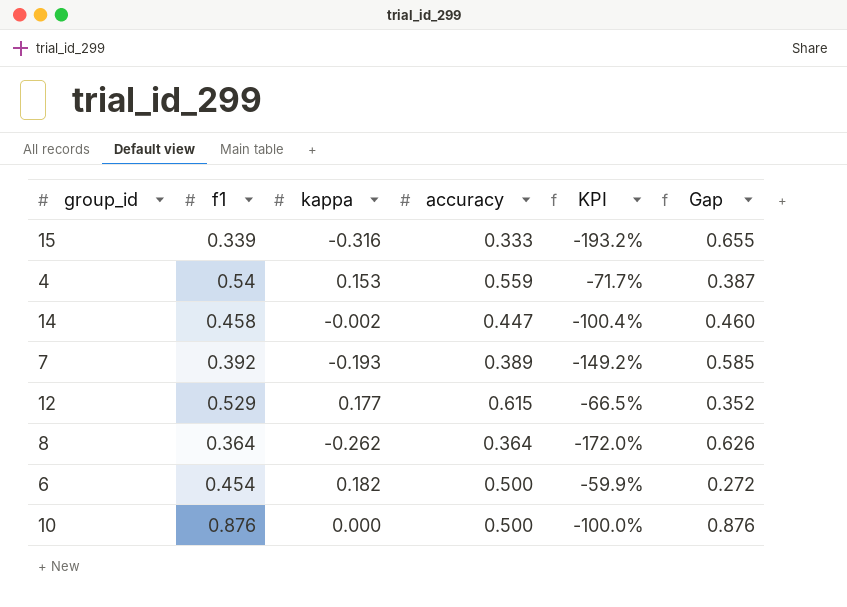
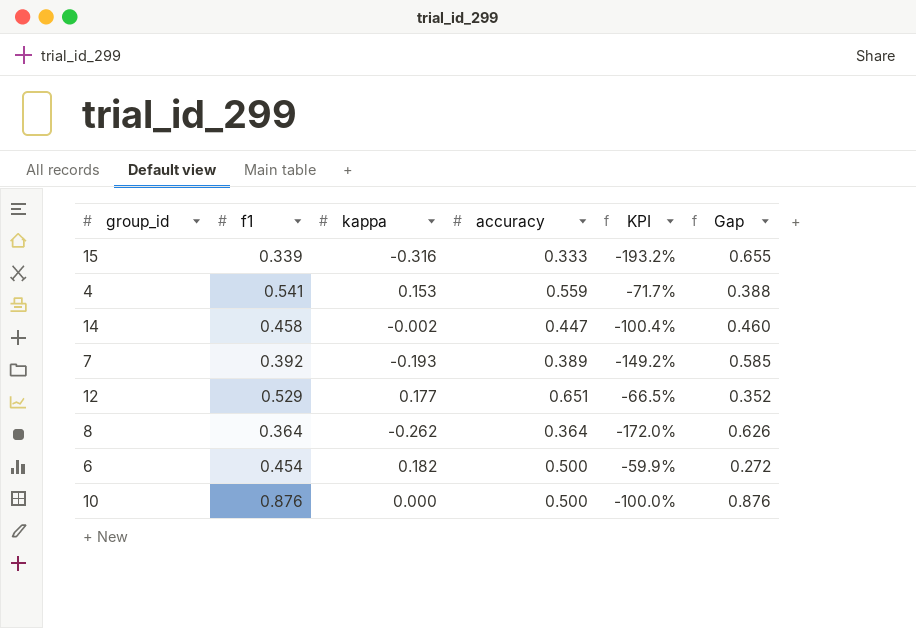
4 | f1: 0.54 -> 0.541
4 | Gap: 0.387 -> 0.388
12 | accuracy: 0.615 -> 0.651

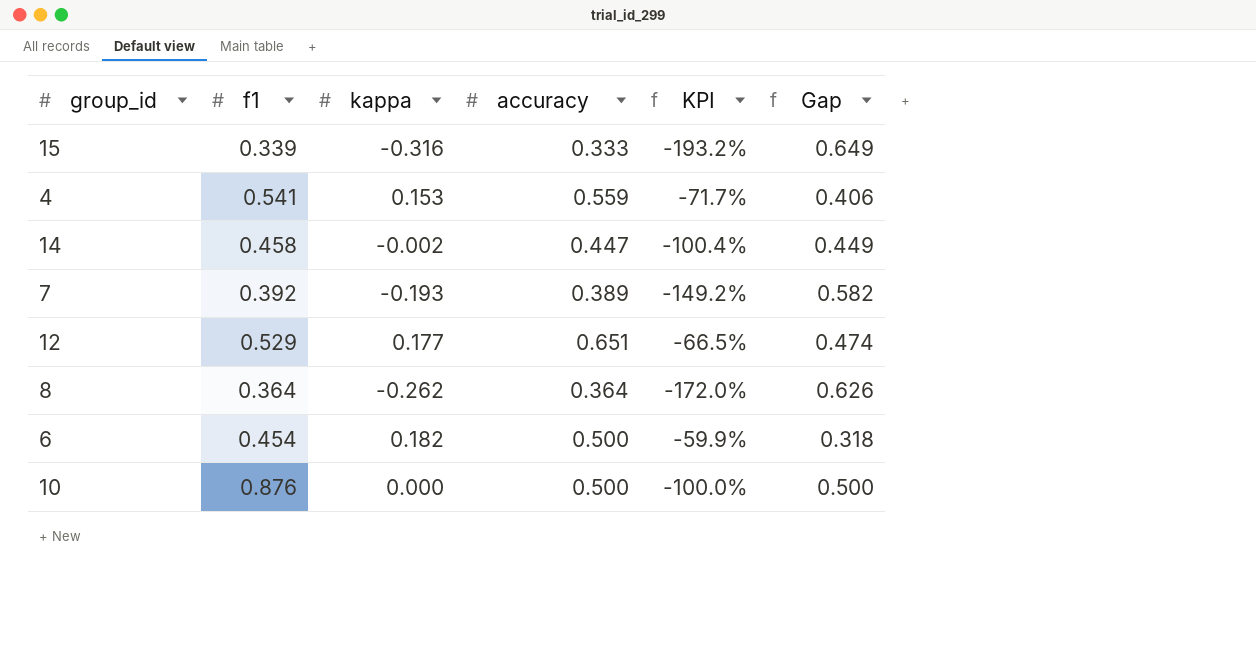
column Gap | formula: [f1] - [kappa] -> [accuracy] - [kappa]

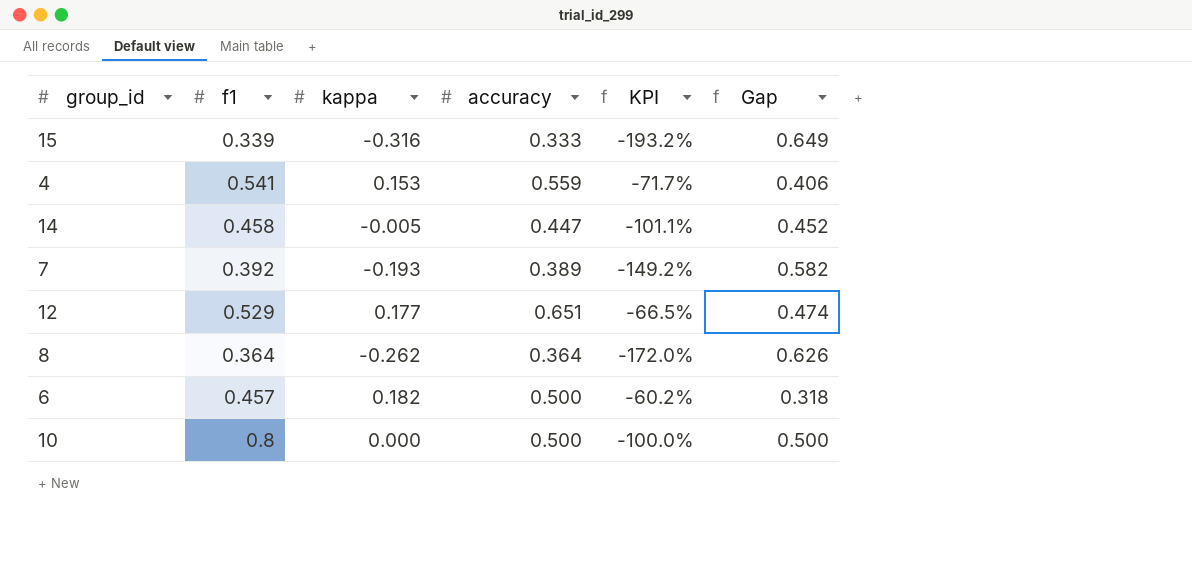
14 | kappa: -0.002 -> -0.005
14 | KPI: -100.4% -> -101.1%
14 | Gap: 0.449 -> 0.452
6 | f1: 0.454 -> 0.457
6 | KPI: -59.9% -> -60.2%
10 | f1: 0.876 -> 0.8

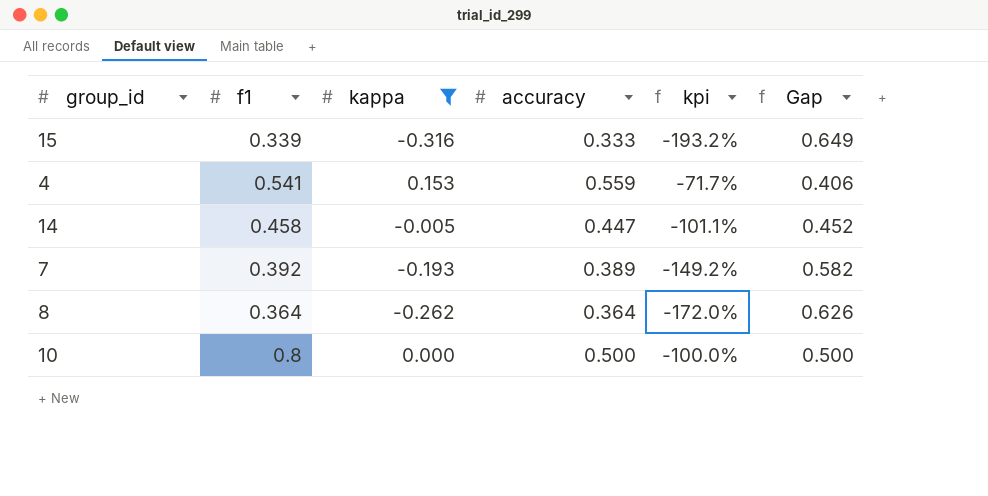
filter: none -> kappa <= 0.153
column name: KPI -> kpi

